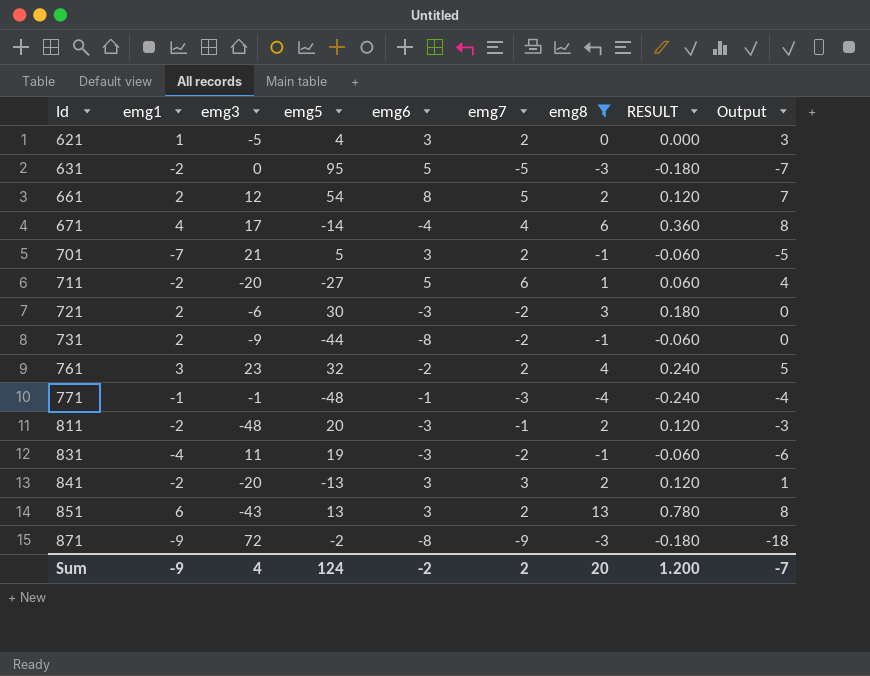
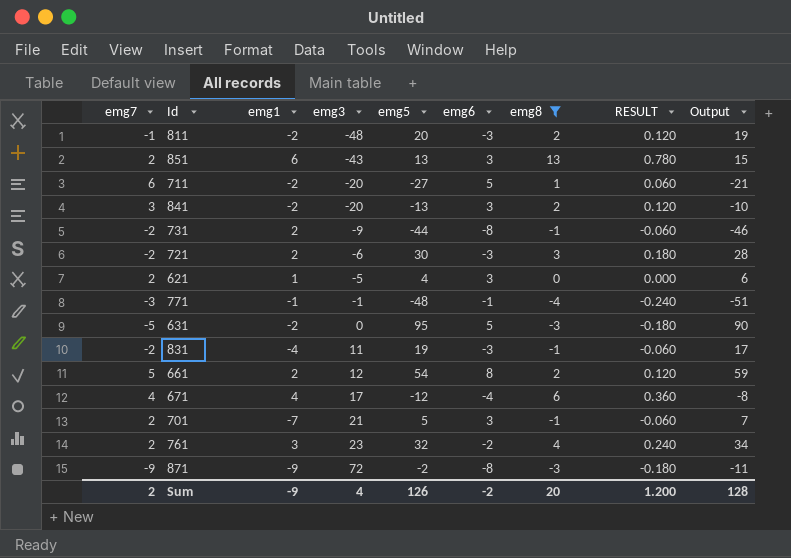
row order: Id ascending -> emg3 ascending
column emg7 | position: 6 -> 1
column Output | formula: [emg1] + [emg7] -> [emg7] + [emg5]
671 | emg5: -14 -> -12
Sum | emg5: 124 -> 126
Sum | Output: -7 -> 128

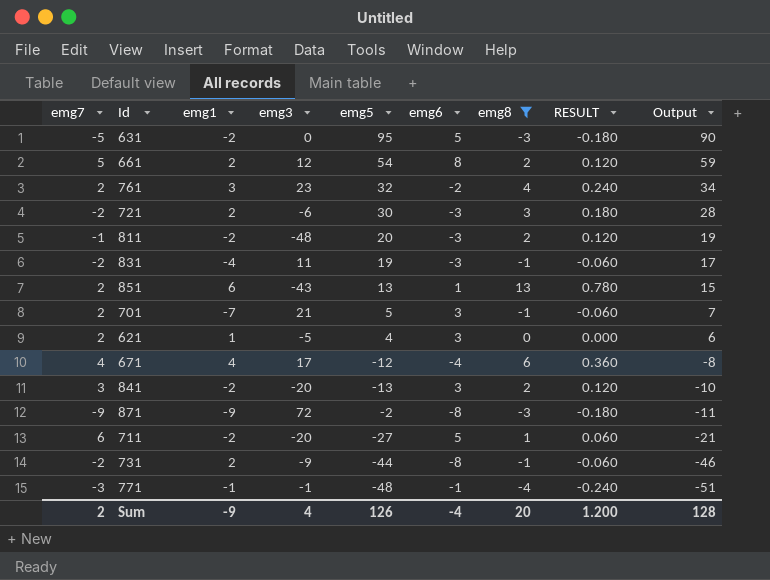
row order: emg3 ascending -> Output descending
851 | emg6: 3 -> 1
Sum | emg6: -2 -> -4

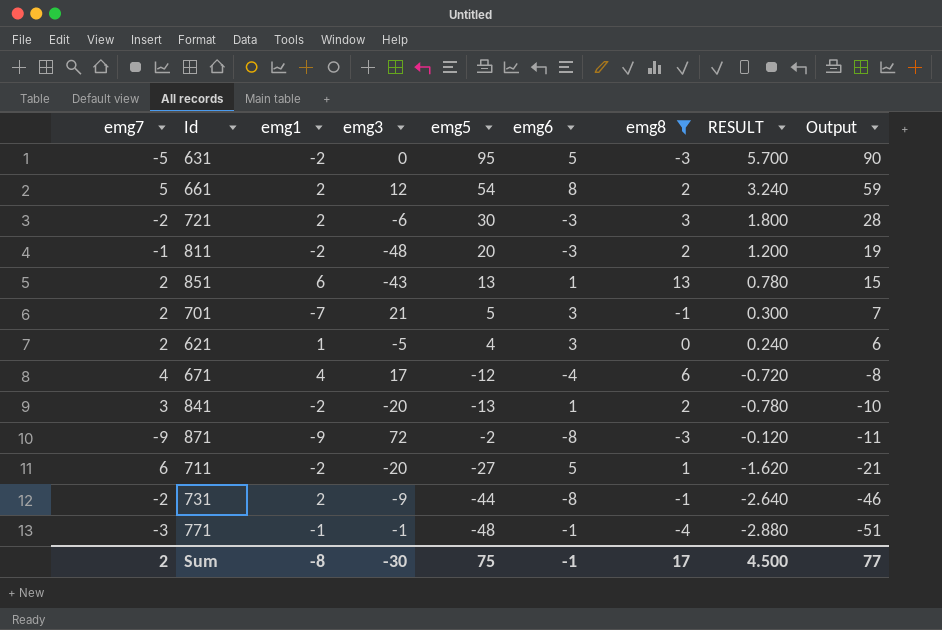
column RESULT | formula: [emg8] * 0.06 -> [emg5] * 0.06
row 761: 2 | 3 | 23 | 32 | -2 | 4 | 0.240 | 34 -> none
row 831: -2 | -4 | 11 | 19 | -3 | -1 | -0.060 | 17 -> none
841 | emg6: 3 -> 1
Sum | emg1: -9 -> -8
Sum | emg3: 4 -> -30
Sum | emg5: 126 -> 75
Sum | emg6: -4 -> -1
Sum | emg8: 20 -> 17
Sum | RESULT: 1.200 -> 4.500
Sum | Output: 128 -> 77

